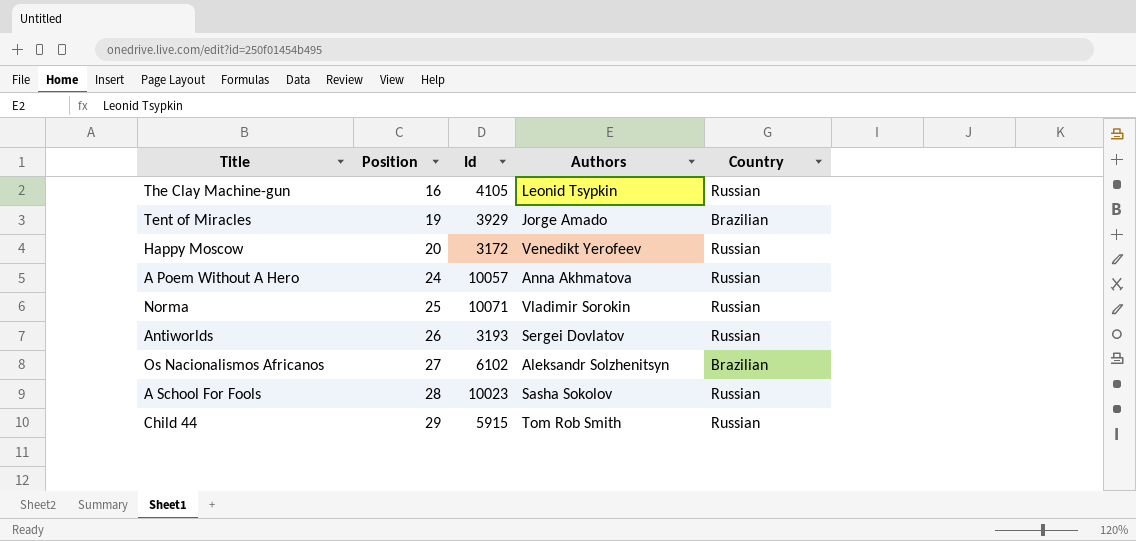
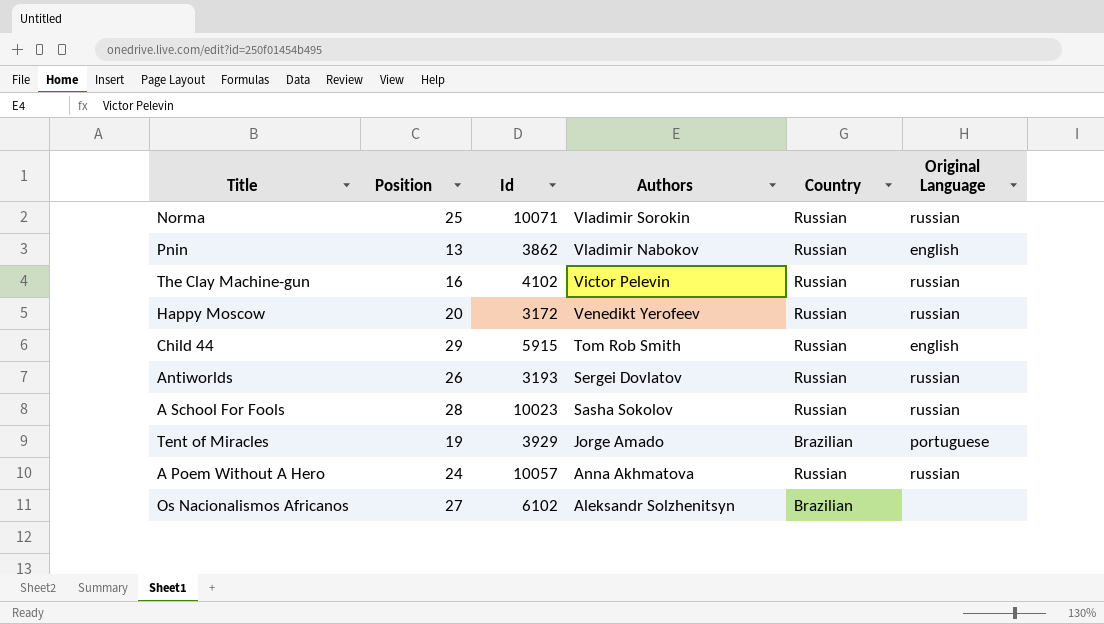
row order: Position ascending -> Authors descending
column Original Language | position: none -> 6
row Pnin: none -> 13 | 3862 | Vladimir Nabokov | Russian | english
The Clay Machine-gun | Id: 4105 -> 4102
The Clay Machine-gun | Authors: Leonid Tsypkin -> Victor Pelevin

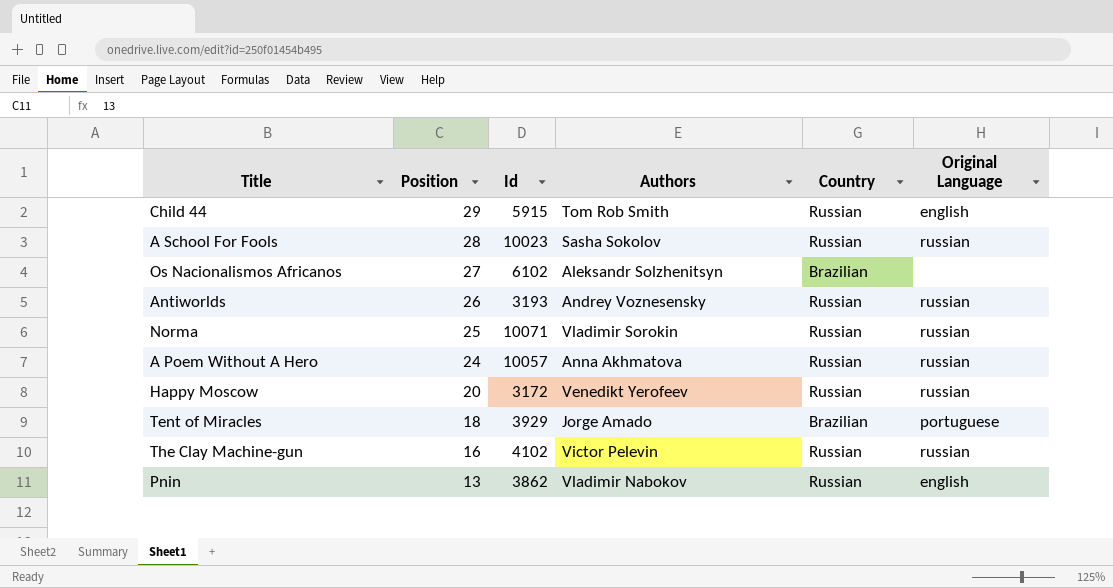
row order: Authors descending -> Position descending
Antiworlds | Authors: Sergei Dovlatov -> Andrey Voznesensky
Tent of Miracles | Position: 19 -> 18

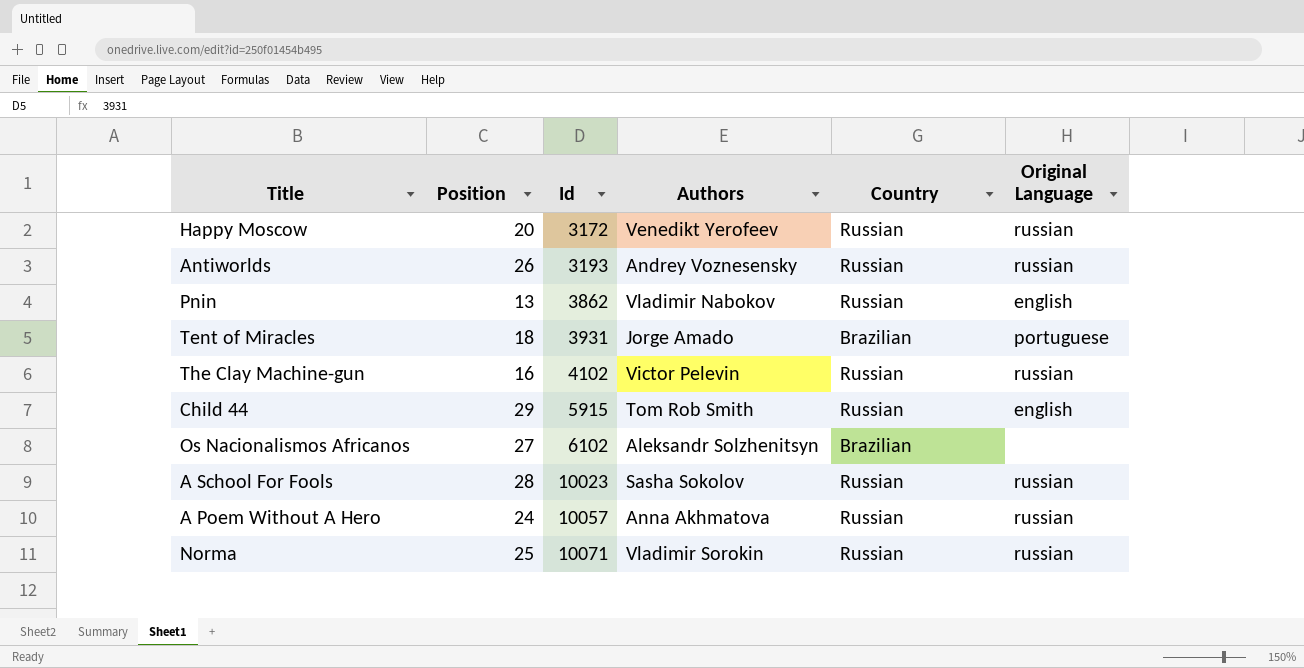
row order: Position descending -> Id ascending
Tent of Miracles | Id: 3929 -> 3931

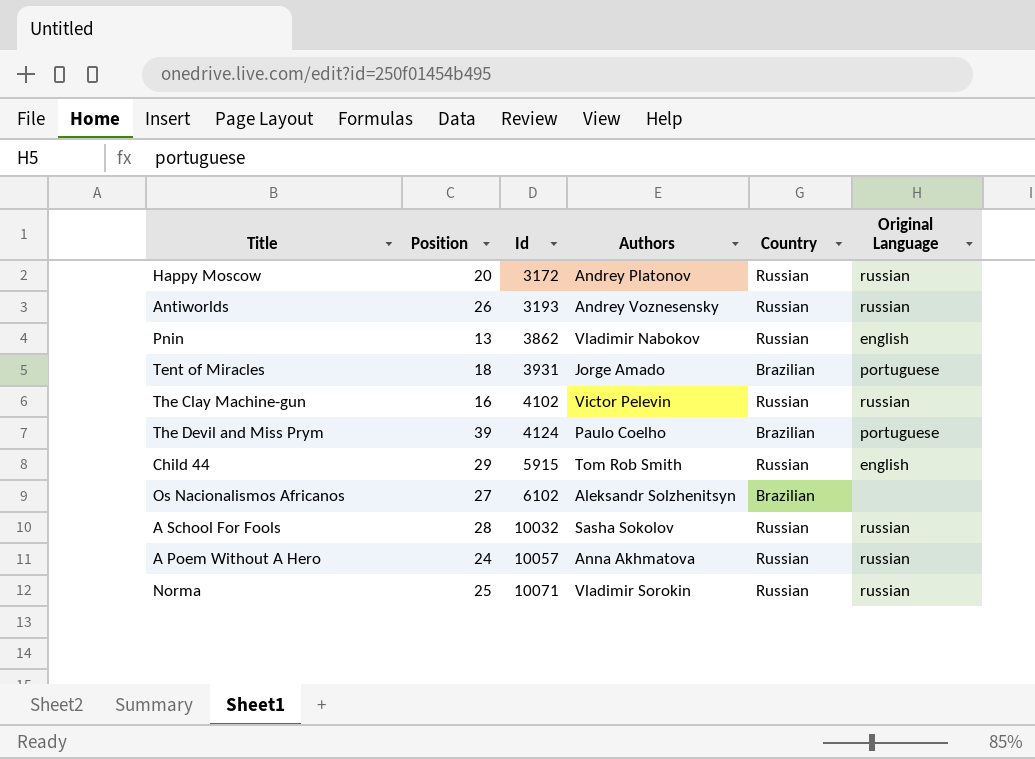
Happy Moscow | Authors: Venedikt Yerofeev -> Andrey Platonov
row The Devil and Miss Prym: none -> 39 | 4124 | Paulo Coelho | Brazilian | portuguese
A School For Fools | Id: 10023 -> 10032

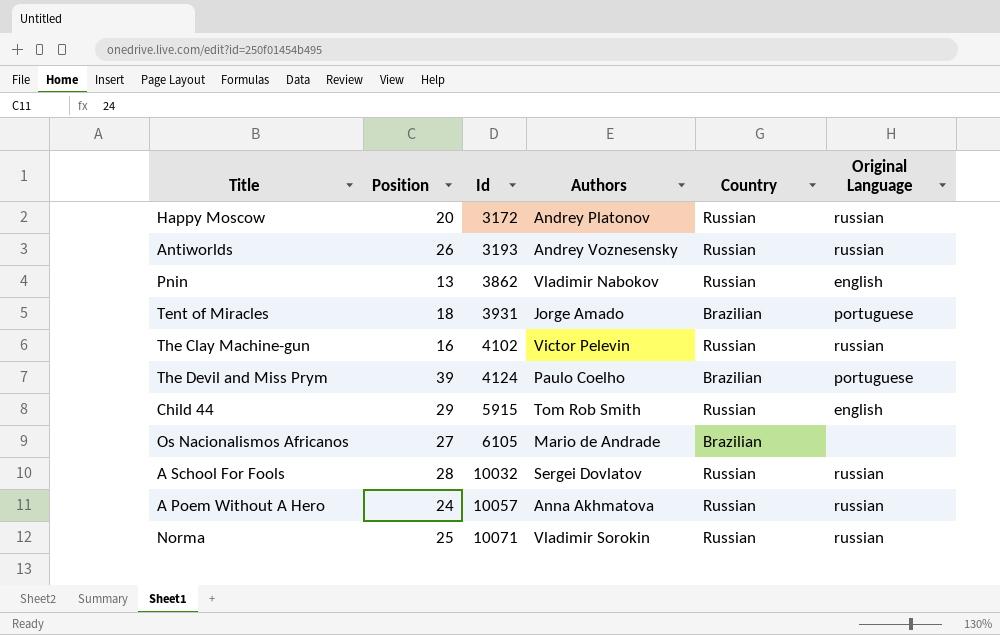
Os Nacionalismos Africanos | Id: 6102 -> 6105
Os Nacionalismos Africanos | Authors: Aleksandr Solzhenitsyn -> Mario de Andrade
A School For Fools | Authors: Sasha Sokolov -> Sergei Dovlatov

